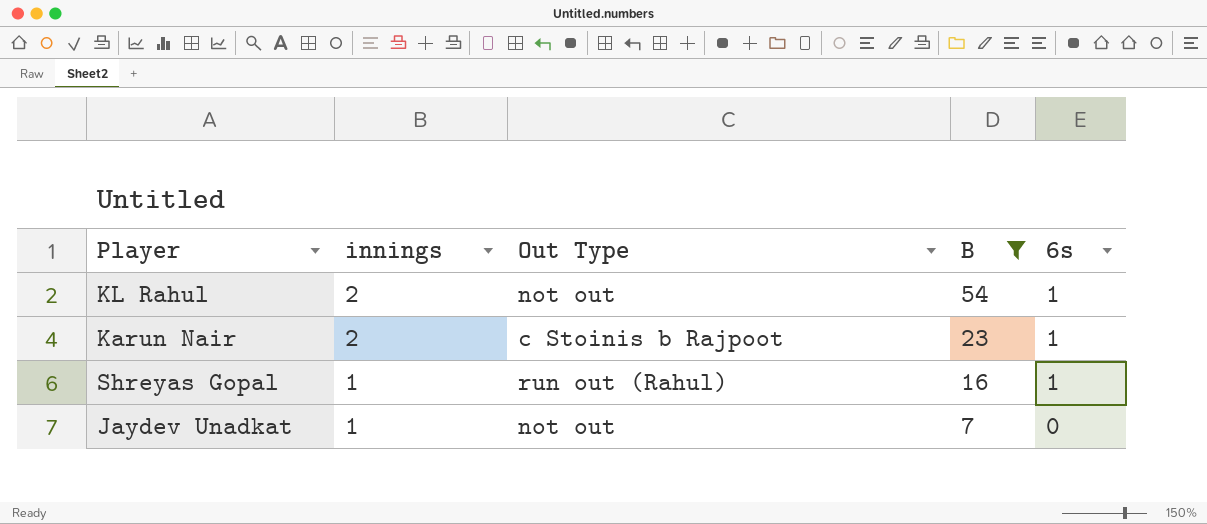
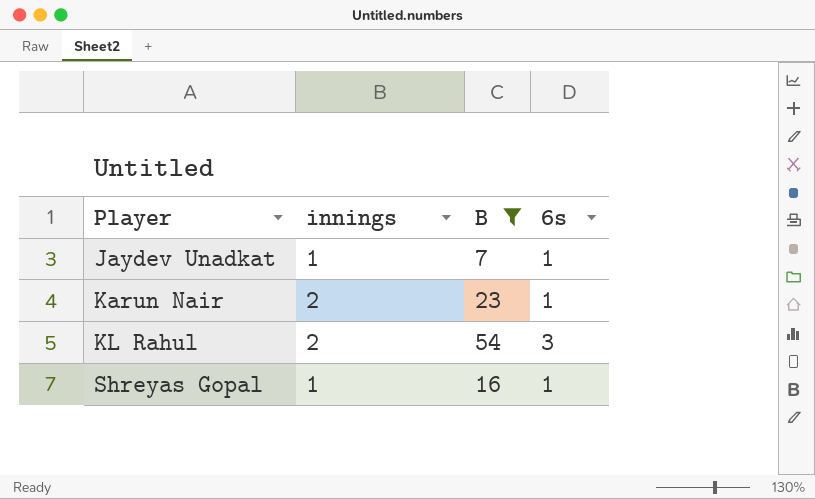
row order: innings descending -> Player ascending
column Out Type | position: 3 -> none
Jaydev Unadkat | 6s: 0 -> 1
KL Rahul | 6s: 1 -> 3

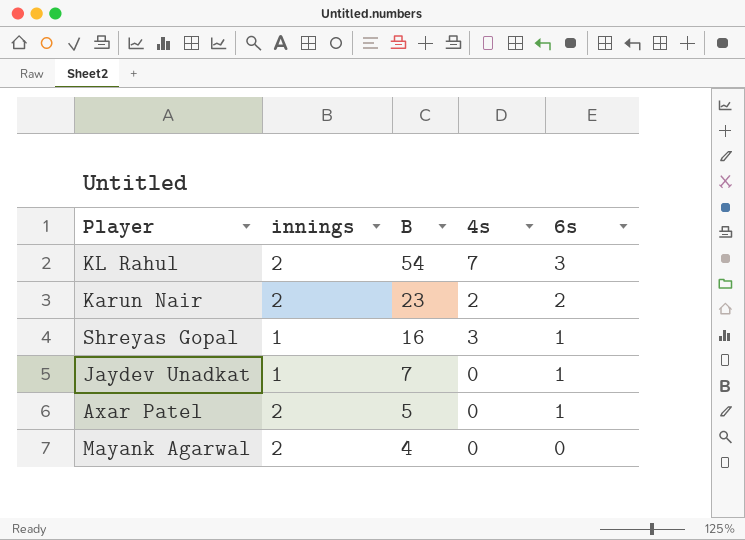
filter: B >= 7 -> none
row order: Player ascending -> B descending
column 4s | position: none -> 4
Karun Nair | 6s: 1 -> 2

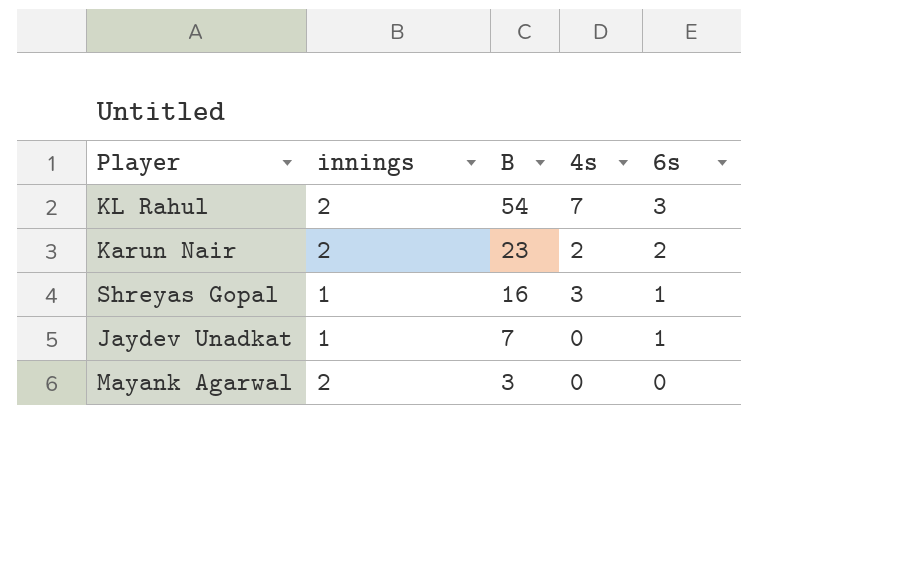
row Axar Patel: 2 | 5 | 0 | 1 -> none
Mayank Agarwal | B: 4 -> 3

